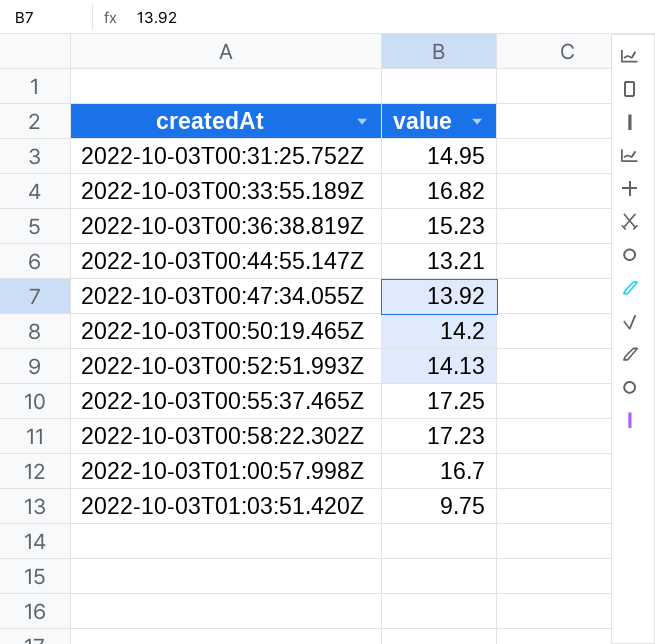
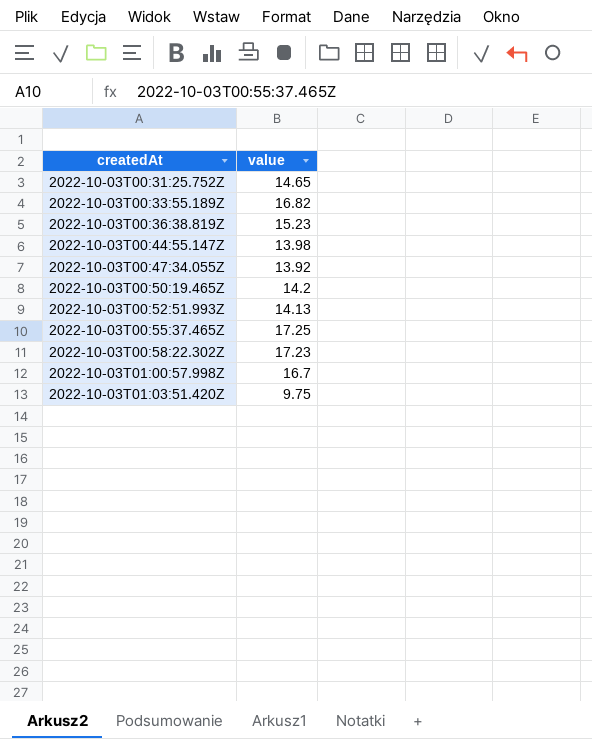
2022-10-03T00:31:25.752Z | value: 14.95 -> 14.65
2022-10-03T00:44:55.147Z | value: 13.21 -> 13.98

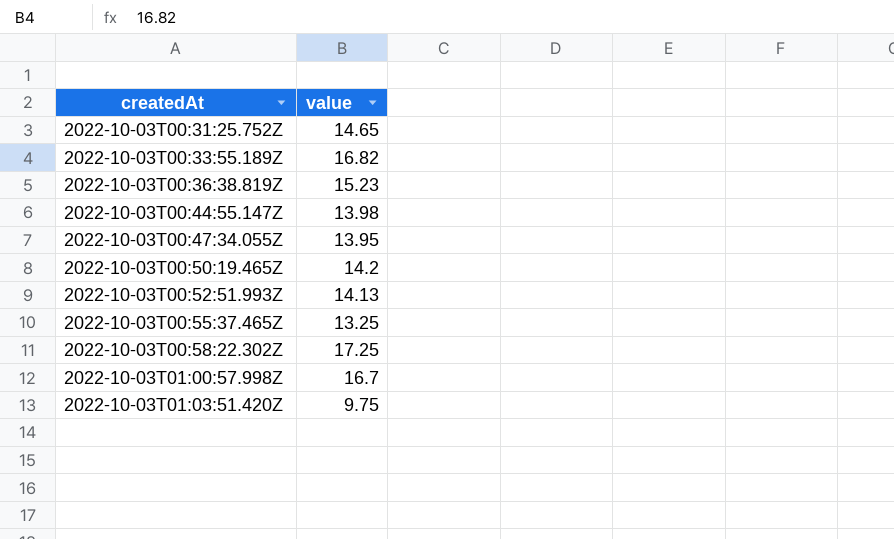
2022-10-03T00:47:34.055Z | value: 13.92 -> 13.95
2022-10-03T00:55:37.465Z | value: 17.25 -> 13.25
2022-10-03T00:58:22.302Z | value: 17.23 -> 17.25

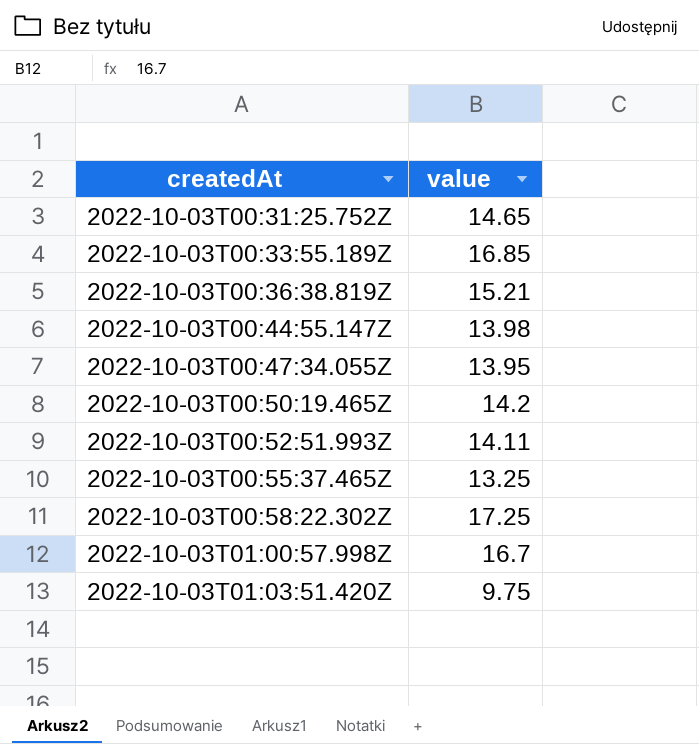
2022-10-03T00:33:55.189Z | value: 16.82 -> 16.85
2022-10-03T00:36:38.819Z | value: 15.23 -> 15.21
2022-10-03T00:52:51.993Z | value: 14.13 -> 14.11

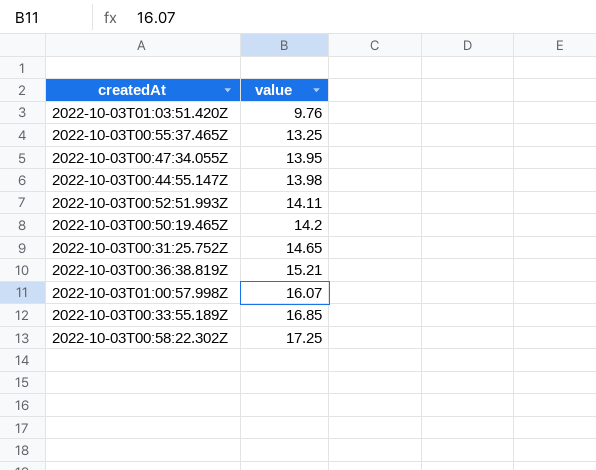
row order: createdAt ascending -> value ascending
2022-10-03T01:03:51.420Z | value: 9.75 -> 9.76
2022-10-03T01:00:57.998Z | value: 16.7 -> 16.07

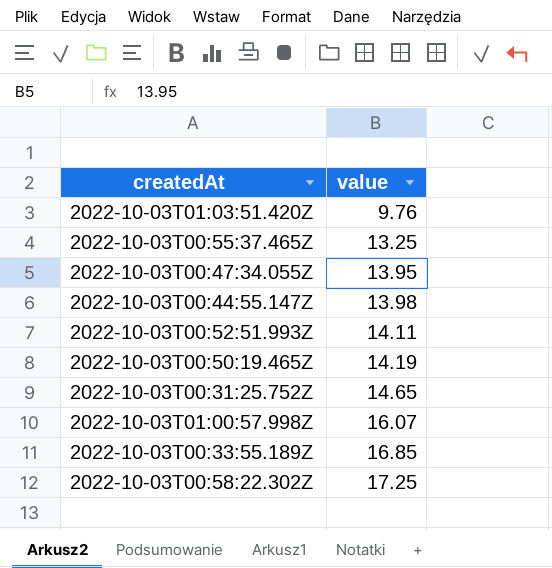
row 2022-10-03T00:36:38.819Z: 15.21 -> none
2022-10-03T00:50:19.465Z | value: 14.2 -> 14.19

